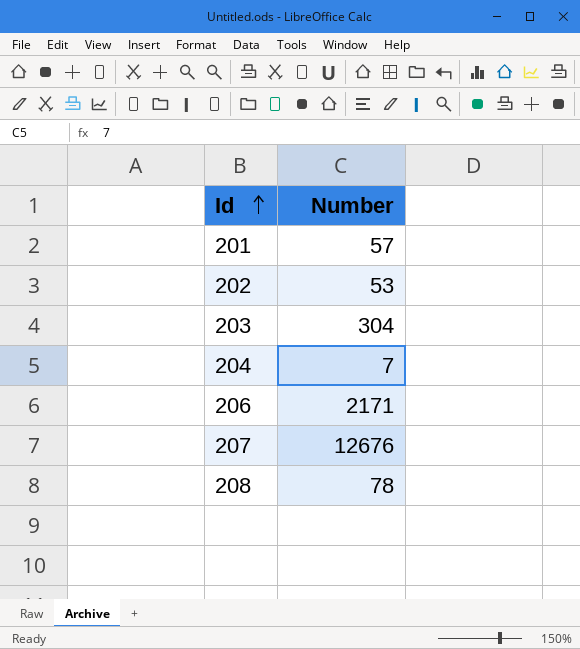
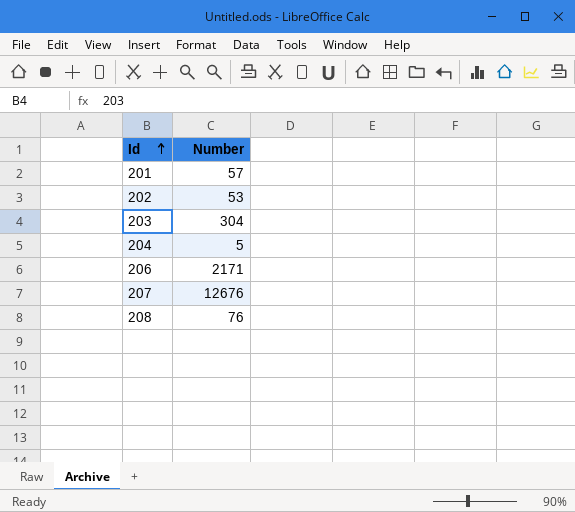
204 | Number: 7 -> 5
208 | Number: 78 -> 76

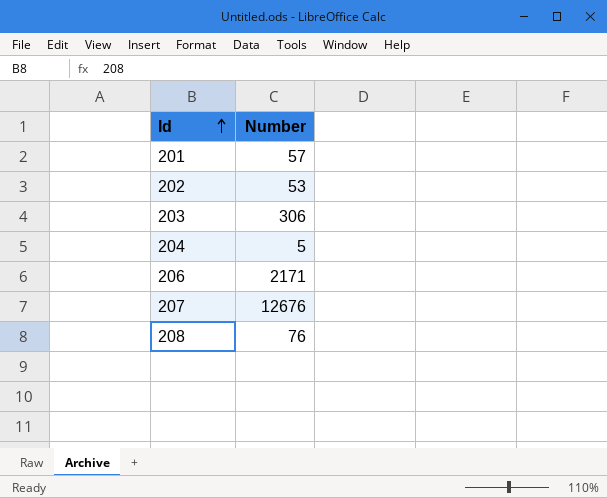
203 | Number: 304 -> 306

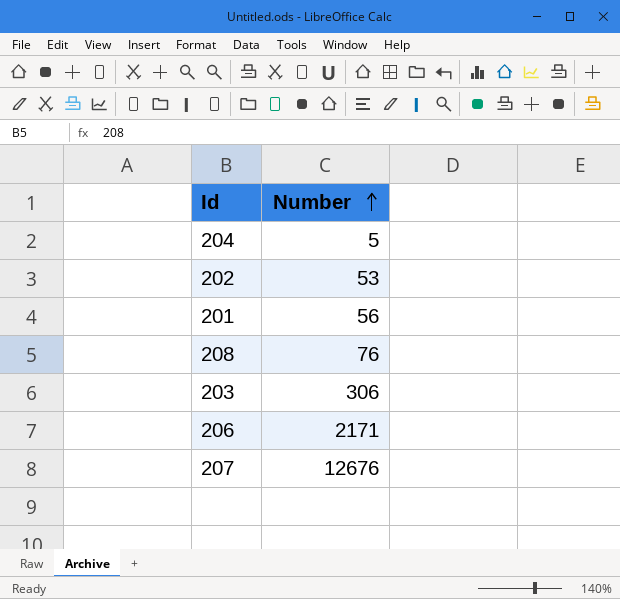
row order: Id ascending -> Number ascending
201 | Number: 57 -> 56

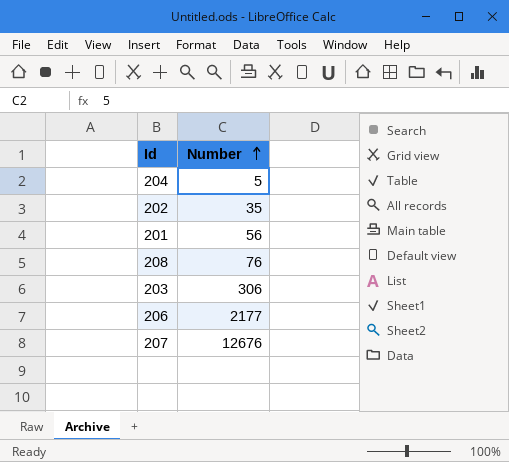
202 | Number: 53 -> 35
206 | Number: 2171 -> 2177

